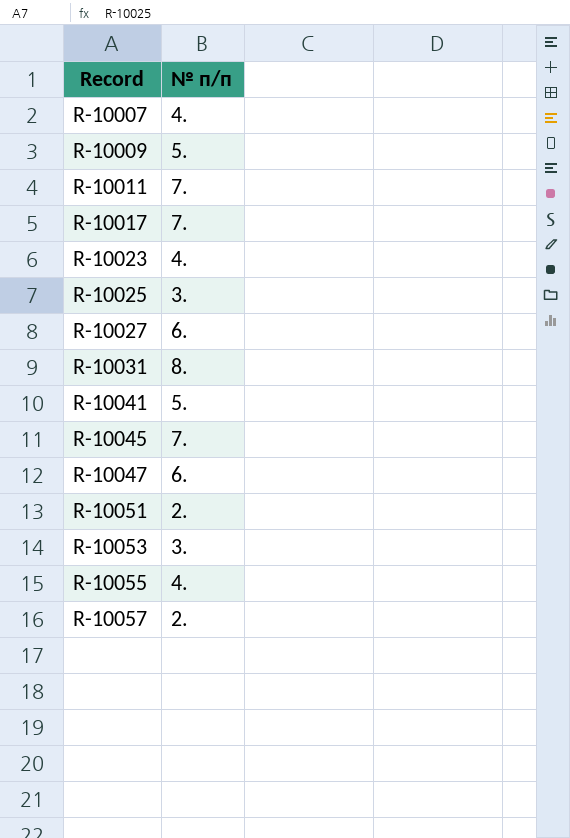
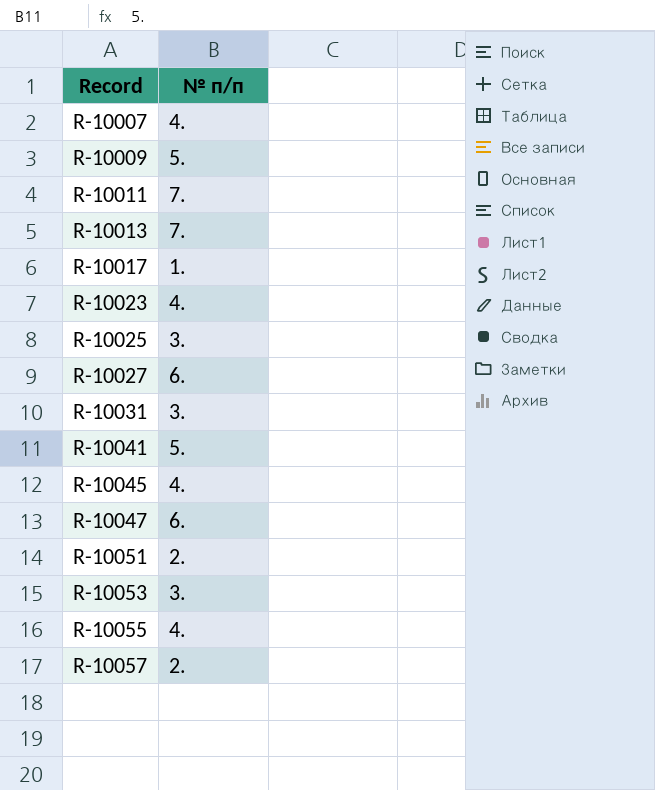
row R-10013: none -> 7.
R-10017 | № п/п: 7. -> 1.
R-10031 | № п/п: 8. -> 3.
R-10045 | № п/п: 7. -> 4.

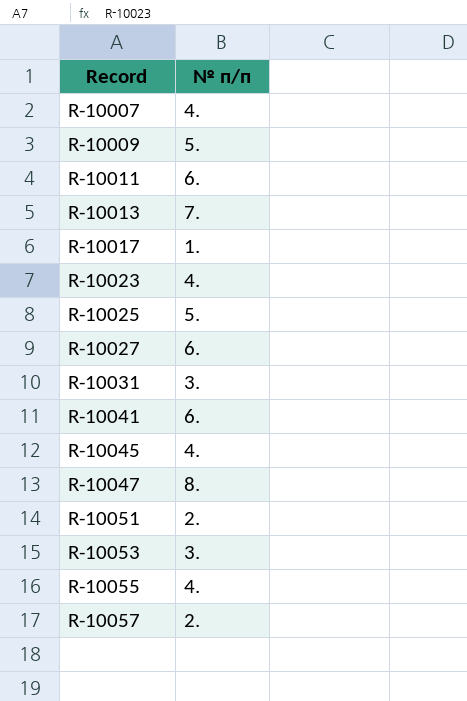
R-10011 | № п/п: 7. -> 6.
R-10025 | № п/п: 3. -> 5.
R-10041 | № п/п: 5. -> 6.
R-10047 | № п/п: 6. -> 8.

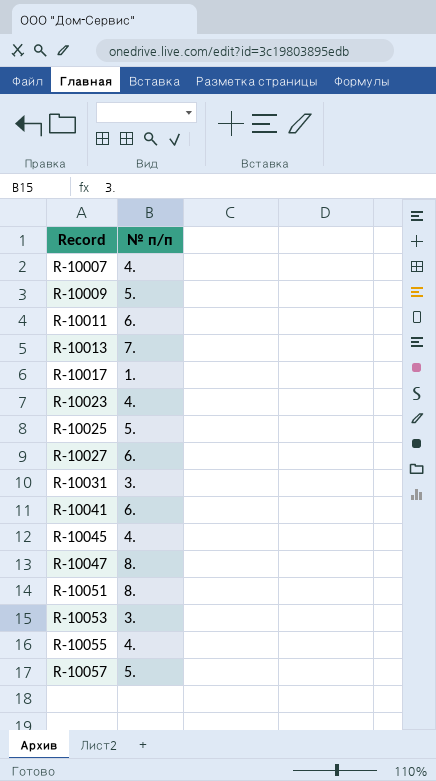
R-10051 | № п/п: 2. -> 8.
R-10057 | № п/п: 2. -> 5.

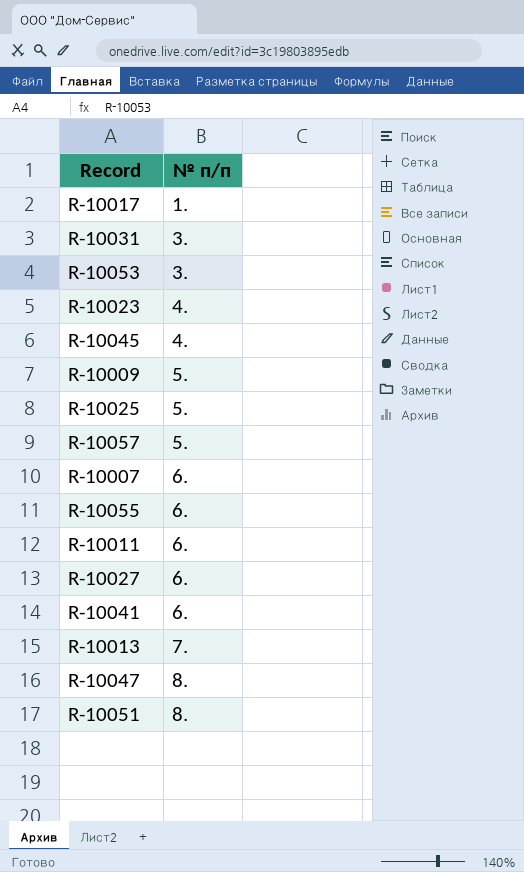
row order: Record ascending -> № п/п ascending
R-10007 | № п/п: 4. -> 6.
R-10055 | № п/п: 4. -> 6.

